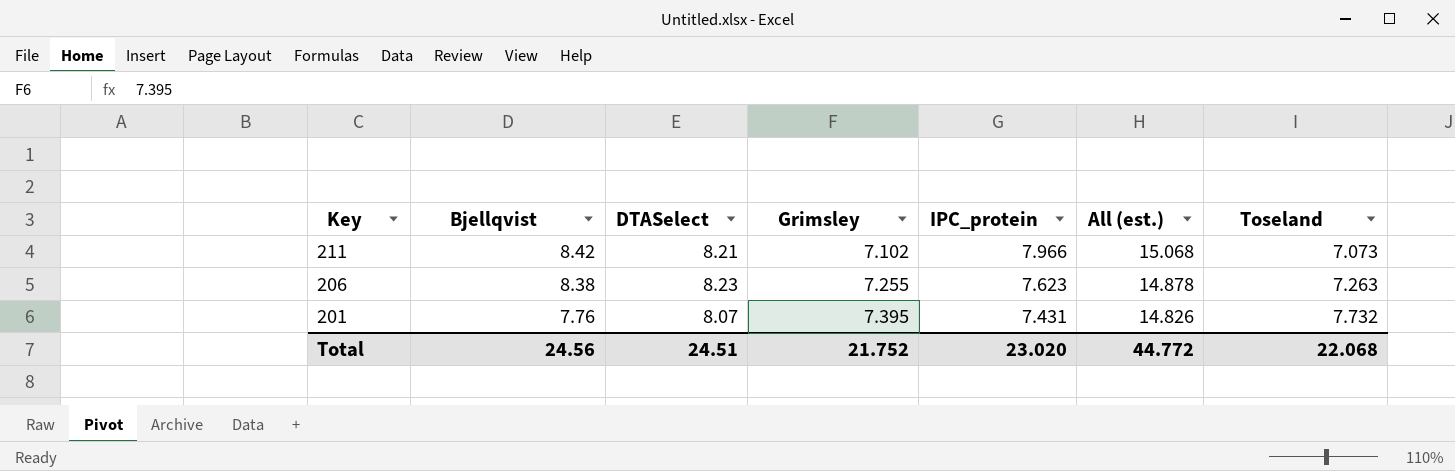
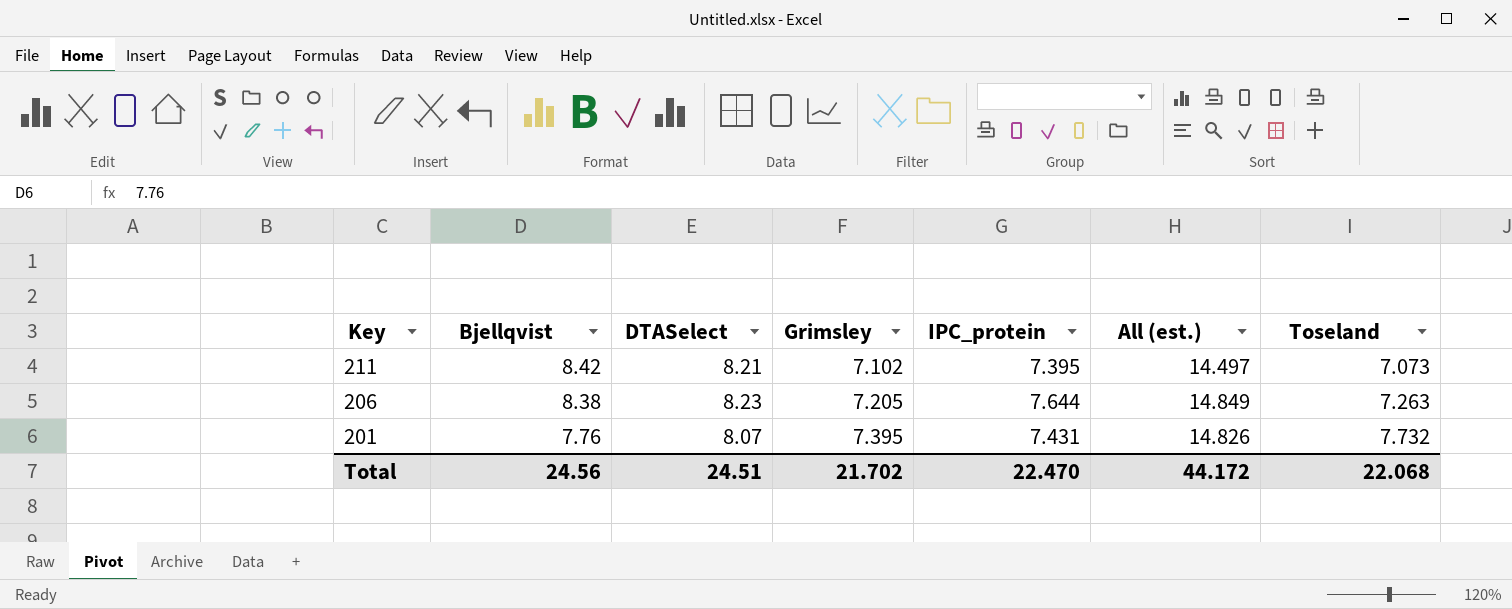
211 | IPC_protein: 7.966 -> 7.395
211 | All (est.): 15.068 -> 14.497
206 | Grimsley: 7.255 -> 7.205
206 | IPC_protein: 7.623 -> 7.644
206 | All (est.): 14.878 -> 14.849
Total | Grimsley: 21.752 -> 21.702
Total | IPC_protein: 23.020 -> 22.470
Total | All (est.): 44.772 -> 44.172

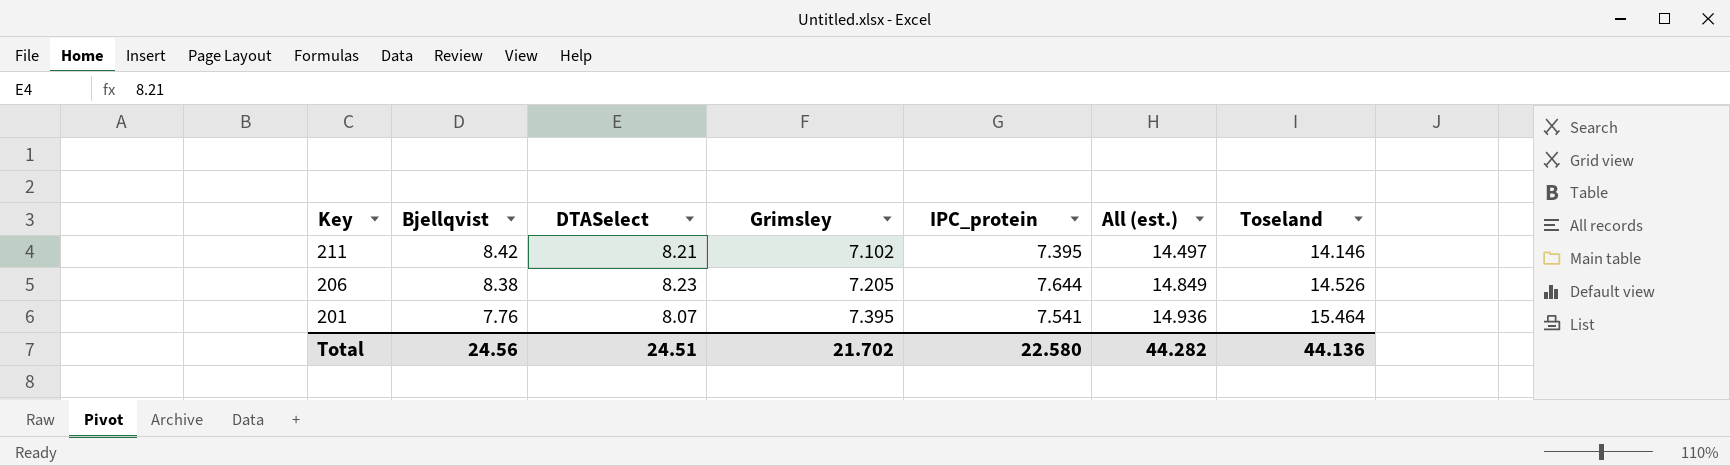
211 | Toseland: 7.073 -> 14.146
206 | Toseland: 7.263 -> 14.526
201 | IPC_protein: 7.431 -> 7.541
201 | All (est.): 14.826 -> 14.936
201 | Toseland: 7.732 -> 15.464
Total | IPC_protein: 22.470 -> 22.580
Total | All (est.): 44.172 -> 44.282
Total | Toseland: 22.068 -> 44.136

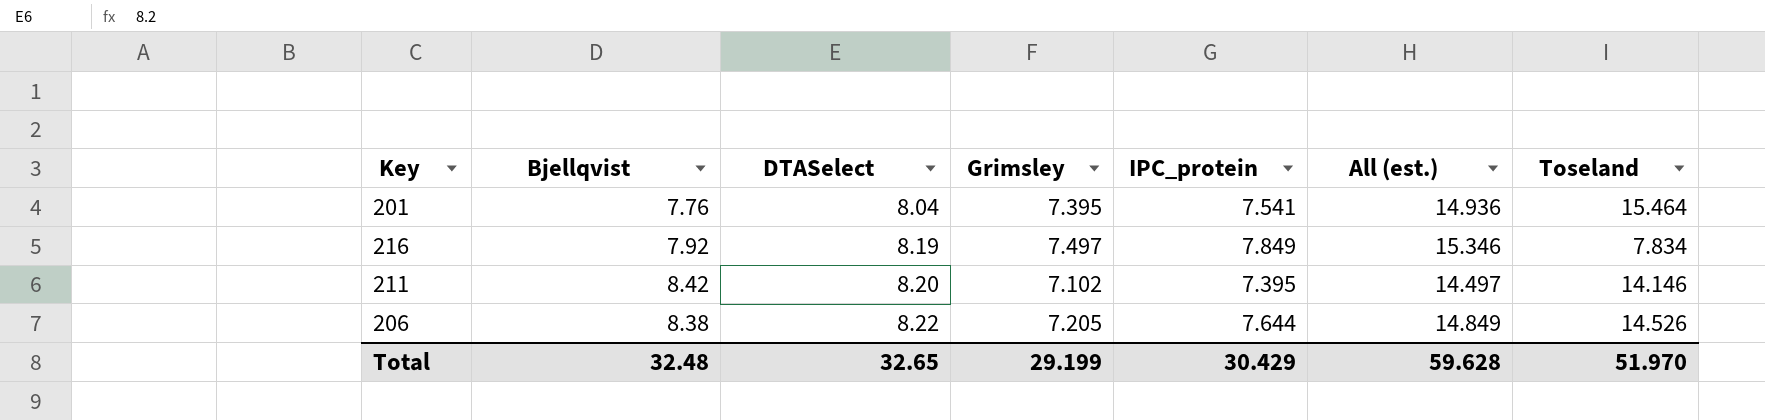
row order: Key descending -> DTASelect ascending
201 | DTASelect: 8.07 -> 8.04
row 216: none -> 7.92 | 8.19 | 7.497 | 7.849 | 15.346 | 7.834
211 | DTASelect: 8.21 -> 8.20
206 | DTASelect: 8.23 -> 8.22
Total | Bjellqvist: 24.56 -> 32.48
Total | DTASelect: 24.51 -> 32.65
Total | Grimsley: 21.702 -> 29.199
Total | IPC_protein: 22.580 -> 30.429
Total | All (est.): 44.282 -> 59.628
Total | Toseland: 44.136 -> 51.970

